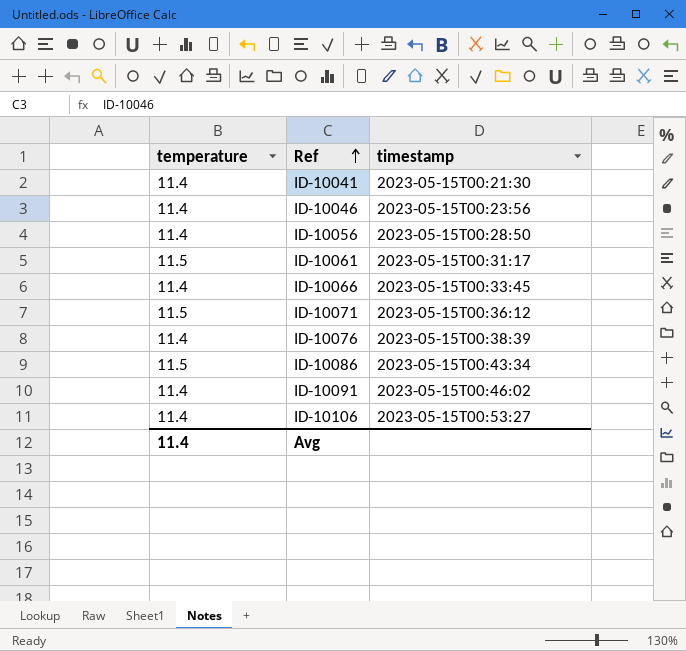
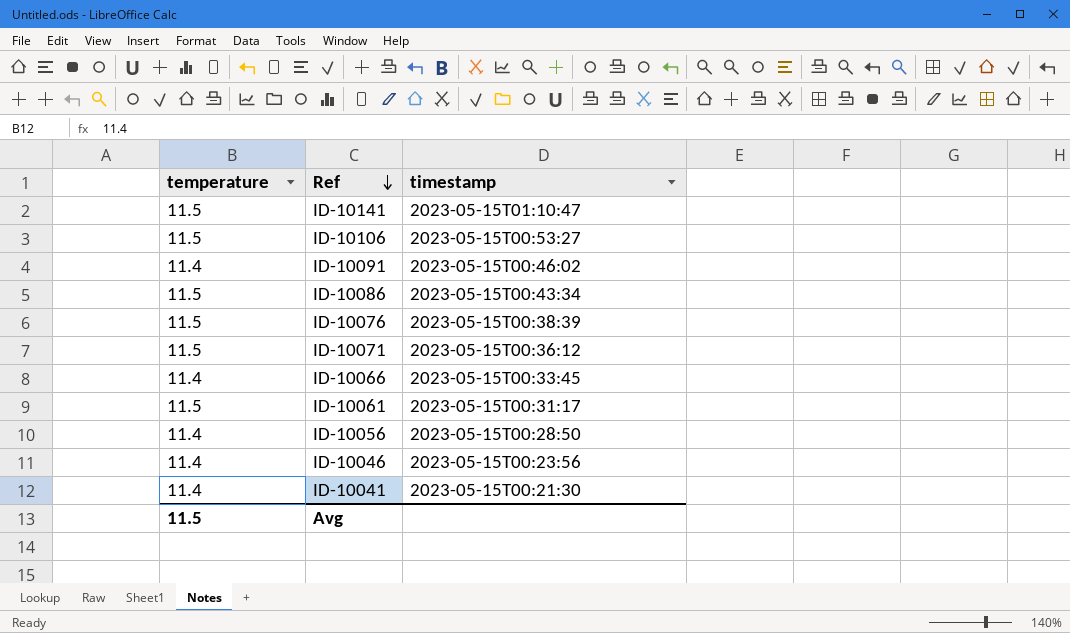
row order: Ref ascending -> Ref descending
row ID-10141: none -> 11.5 | 2023-05-15T01:10:47
ID-10106 | temperature: 11.4 -> 11.5
ID-10076 | temperature: 11.4 -> 11.5
Avg | temperature: 11.4 -> 11.5

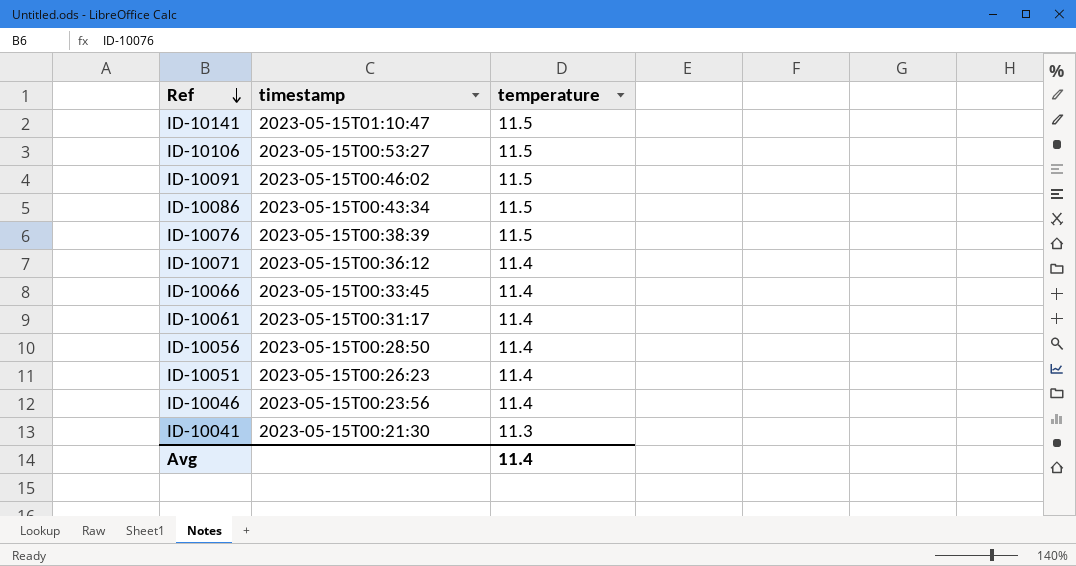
column temperature | position: 1 -> 3
ID-10091 | temperature: 11.4 -> 11.5
ID-10071 | temperature: 11.5 -> 11.4
ID-10061 | temperature: 11.5 -> 11.4
row ID-10051: none -> 2023-05-15T00:26:23 | 11.4
ID-10041 | temperature: 11.4 -> 11.3
Avg | temperature: 11.5 -> 11.4

